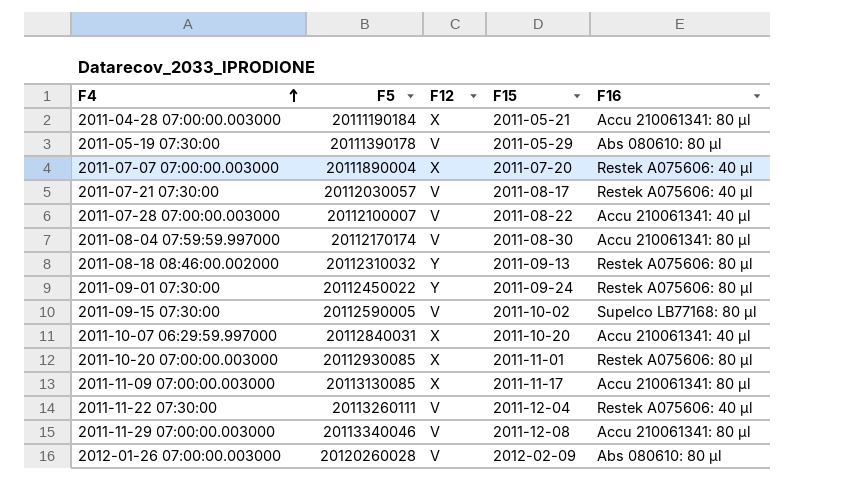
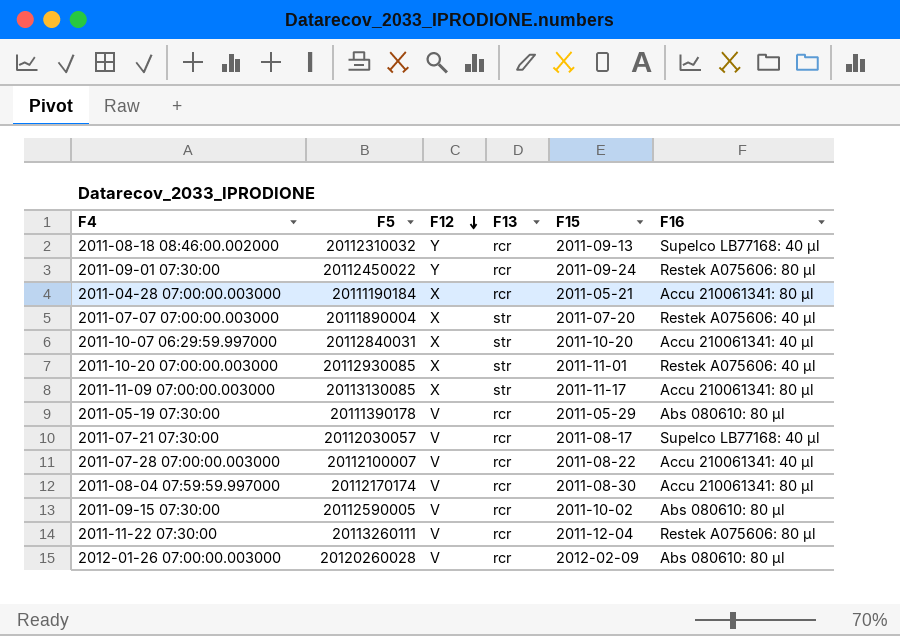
row order: F4 ascending -> F12 descending
column F13 | position: none -> 4
row 2011-11-29 07:00:00.003000: 20113340046 | V | 2011-12-08 | Accu 210061341: 80 µl -> none
2011-08-18 08:46:00.002000 | F16: Restek A075606: 80 µl -> Supelco LB77168: 40 µl
2011-10-20 07:00:00.003000 | F16: Restek A075606: 80 µl -> Restek A075606: 40 µl
2011-07-21 07:30:00 | F16: Restek A075606: 40 µl -> Supelco LB77168: 40 µl
2011-09-15 07:30:00 | F16: Supelco LB77168: 80 µl -> Abs 080610: 80 µl
2011-11-22 07:30:00 | F16: Restek A075606: 40 µl -> Restek A075606: 80 µl

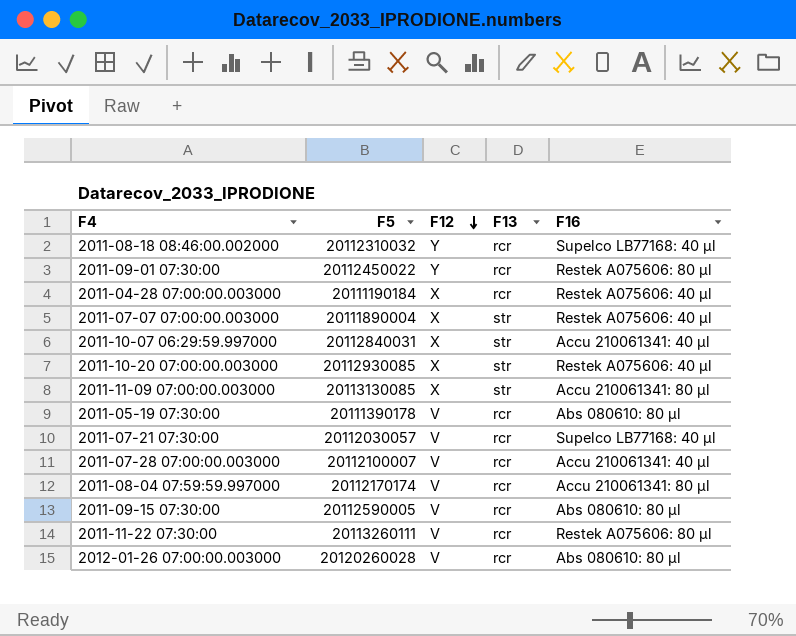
column F15 | position: 5 -> none
2011-04-28 07:00:00.003000 | F16: Accu 210061341: 80 µl -> Restek A075606: 40 µl

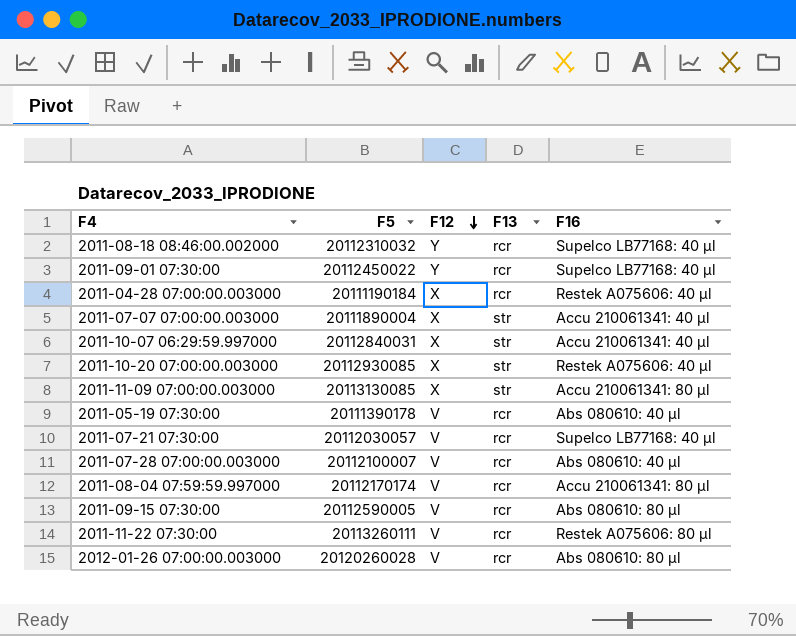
2011-09-01 07:30:00 | F16: Restek A075606: 80 µl -> Supelco LB77168: 40 µl
2011-07-07 07:00:00.003000 | F16: Restek A075606: 40 µl -> Accu 210061341: 40 µl
2011-05-19 07:30:00 | F16: Abs 080610: 80 µl -> Abs 080610: 40 µl
2011-07-28 07:00:00.003000 | F16: Accu 210061341: 40 µl -> Abs 080610: 40 µl

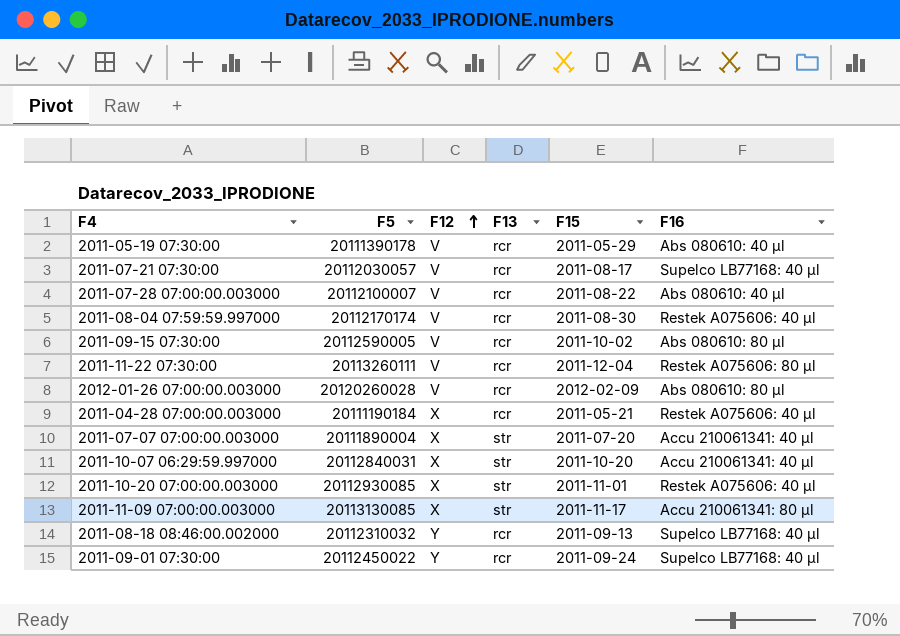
row order: F12 descending -> F12 ascending
column F15 | position: none -> 5
2011-08-04 07:59:59.997000 | F16: Accu 210061341: 80 µl -> Restek A075606: 40 µl

